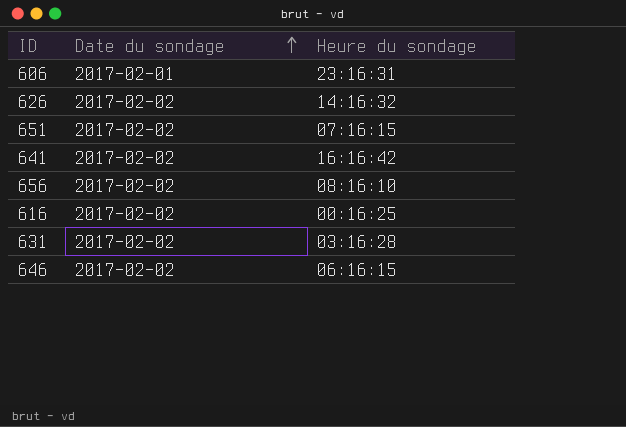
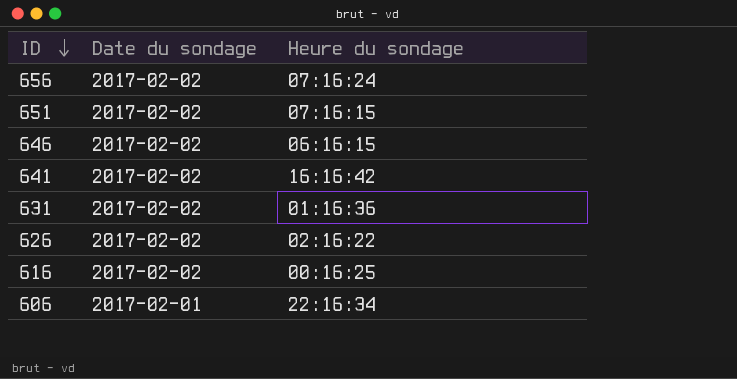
row order: Date du sondage ascending -> ID descending
656 | Heure du sondage: 08:16:10 -> 07:16:24
631 | Heure du sondage: 03:16:28 -> 01:16:36
626 | Heure du sondage: 14:16:32 -> 02:16:22
606 | Heure du sondage: 23:16:31 -> 22:16:34

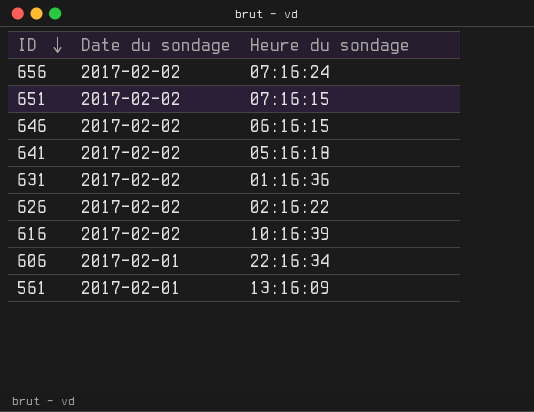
641 | Heure du sondage: 16:16:42 -> 05:16:18
616 | Heure du sondage: 00:16:25 -> 10:16:39
row 561: none -> 2017-02-01 | 13:16:09

